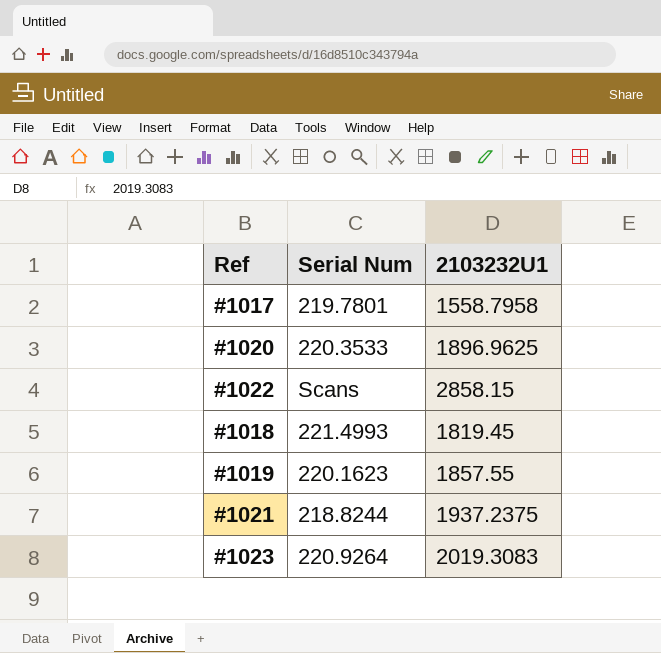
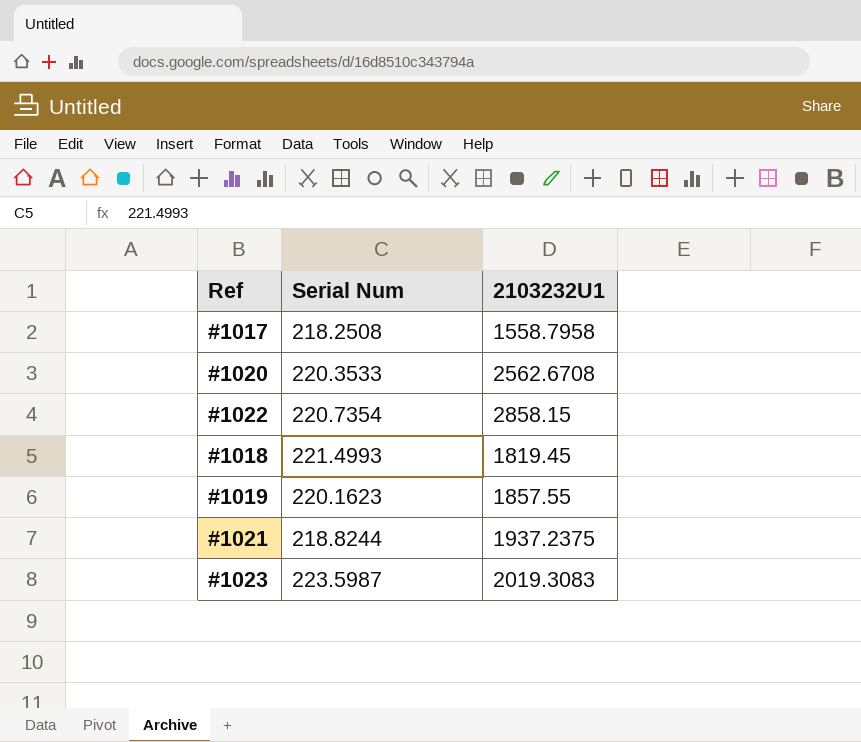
#1017 | Serial Num: 219.7801 -> 218.2508
#1020 | 2103232U1: 1896.9625 -> 2562.6708
#1022 | Serial Num: Scans -> 220.7354
#1023 | Serial Num: 220.9264 -> 223.5987

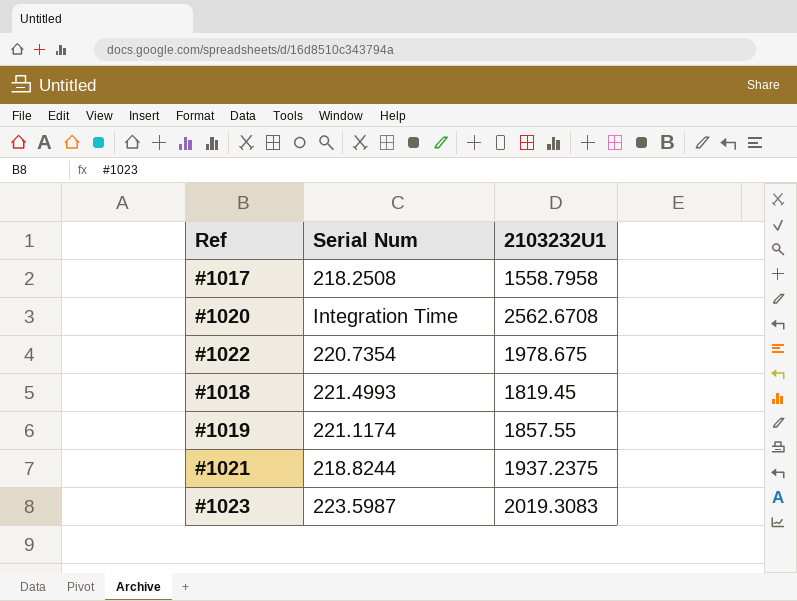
#1020 | Serial Num: 220.3533 -> Integration Time
#1022 | 2103232U1: 2858.15 -> 1978.675
#1019 | Serial Num: 220.1623 -> 221.1174

